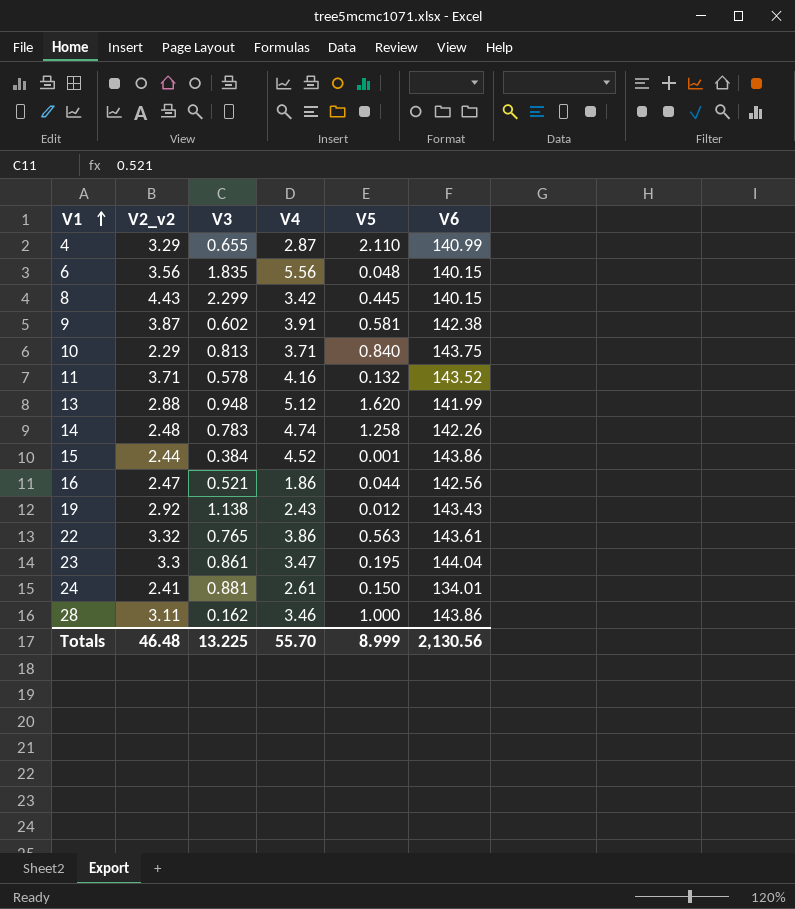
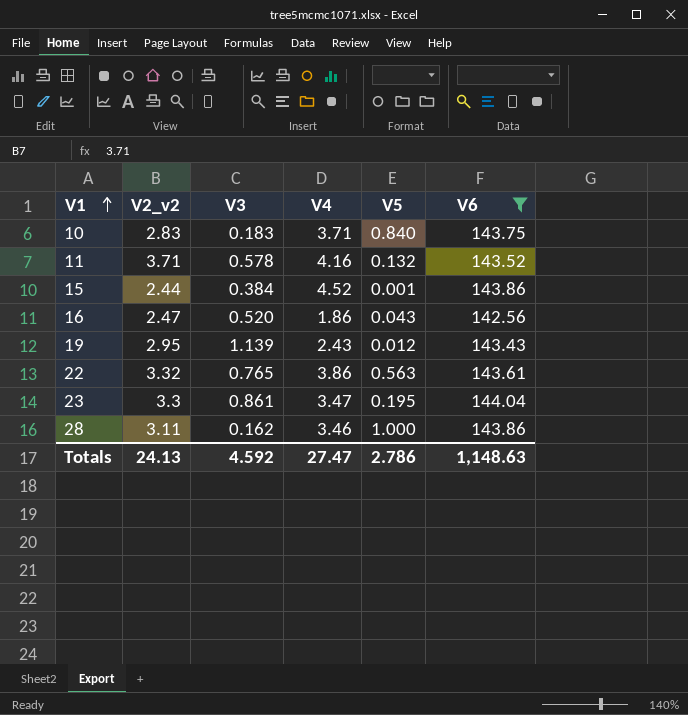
filter: none -> V6 >= 142.56
10 | V2_v2: 2.29 -> 2.83
10 | V3: 0.813 -> 0.183
16 | V3: 0.521 -> 0.520
16 | V5: 0.044 -> 0.043
19 | V2_v2: 2.92 -> 2.95
19 | V3: 1.138 -> 1.139
Totals | V2_v2: 46.48 -> 24.13
Totals | V3: 13.225 -> 4.592
Totals | V4: 55.70 -> 27.47
Totals | V5: 8.999 -> 2.786
Totals | V6: 2,130.56 -> 1,148.63

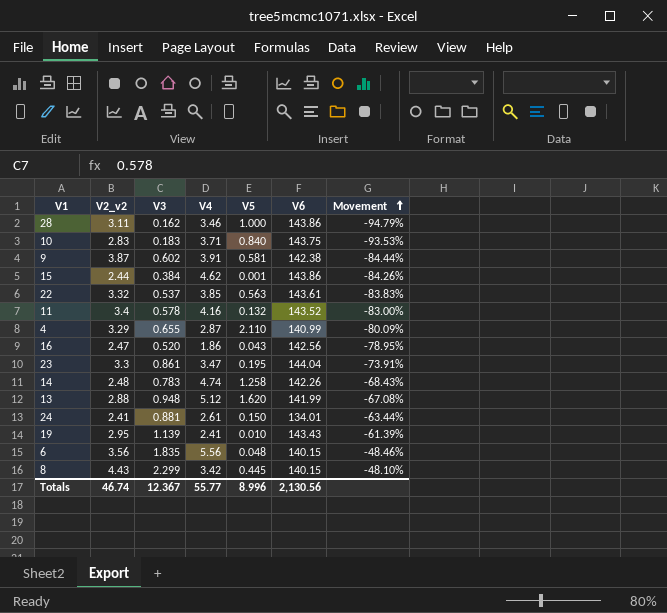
filter: V6 >= 142.56 -> none
row order: V1 ascending -> Movement ascending
column Movement | formula: none -> ([V3] - [V2_v2]) / [V2_v2]
15 | V4: 4.52 -> 4.62
22 | V3: 0.765 -> 0.537
22 | V4: 3.86 -> 3.85
11 | V2_v2: 3.71 -> 3.4
19 | V4: 2.43 -> 2.41
19 | V5: 0.012 -> 0.010
Totals | V2_v2: 24.13 -> 46.74
Totals | V3: 4.592 -> 12.367
Totals | V4: 27.47 -> 55.77
Totals | V5: 2.786 -> 8.996
Totals | V6: 1,148.63 -> 2,130.56

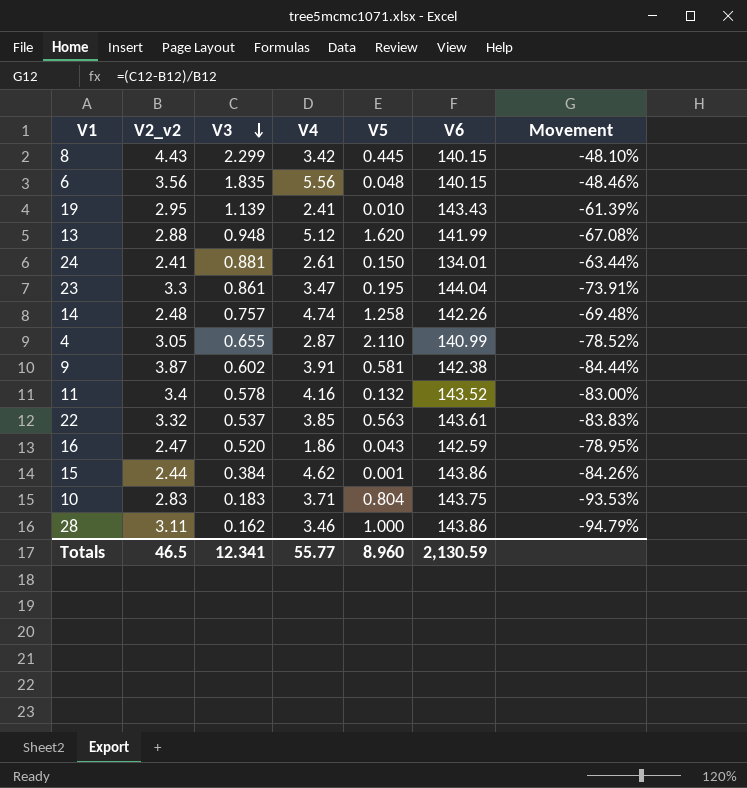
row order: Movement ascending -> V3 descending
14 | V3: 0.783 -> 0.757
14 | Movement: -68.43% -> -69.48%
4 | V2_v2: 3.29 -> 3.05
4 | Movement: -80.09% -> -78.52%
16 | V6: 142.56 -> 142.59
10 | V5: 0.840 -> 0.804
Totals | V2_v2: 46.74 -> 46.5
Totals | V3: 12.367 -> 12.341
Totals | V5: 8.996 -> 8.960
Totals | V6: 2,130.56 -> 2,130.59

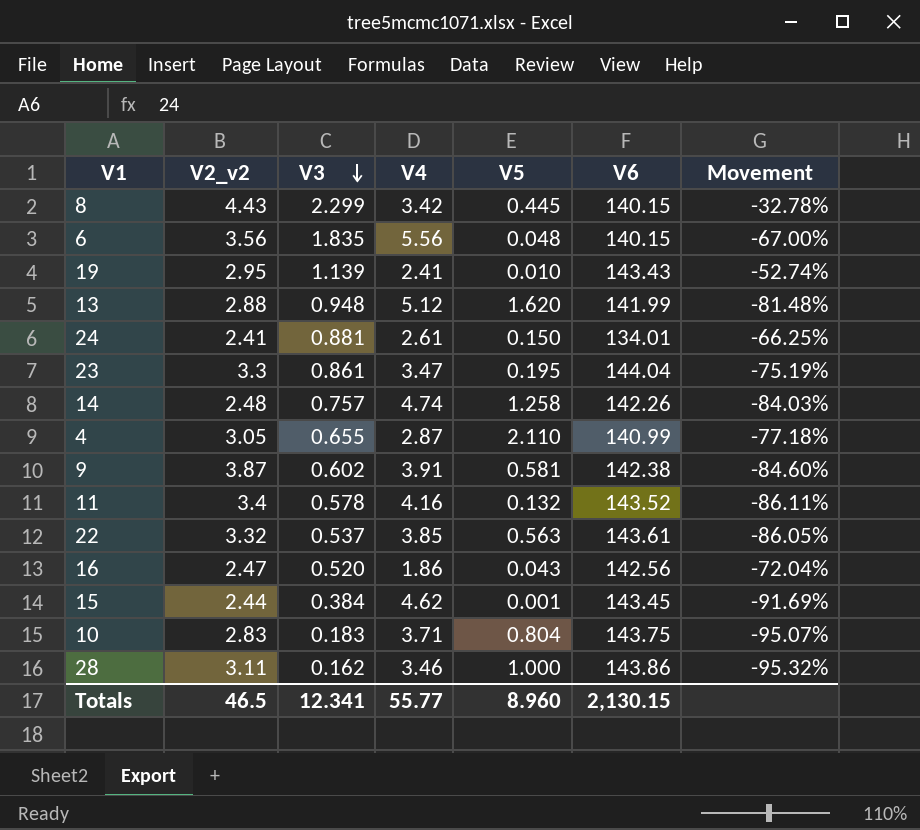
column Movement | formula: ([V3] - [V2_v2]) / [V2_v2] -> ([V3] - [V4]) / [V4]
16 | V6: 142.59 -> 142.56
15 | V6: 143.86 -> 143.45
Totals | V6: 2,130.59 -> 2,130.15

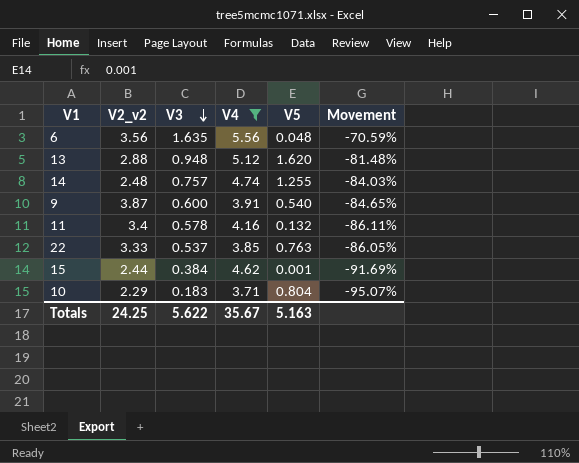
filter: none -> V4 >= 3.71
column V6 | position: 6 -> none
6 | V3: 1.835 -> 1.635
6 | Movement: -67.00% -> -70.59%
14 | V5: 1.258 -> 1.255
9 | V3: 0.602 -> 0.600
9 | V5: 0.581 -> 0.540
9 | Movement: -84.60% -> -84.65%
22 | V2_v2: 3.32 -> 3.33
22 | V5: 0.563 -> 0.763
10 | V2_v2: 2.83 -> 2.29
Totals | V2_v2: 46.5 -> 24.25
Totals | V3: 12.341 -> 5.622
Totals | V4: 55.77 -> 35.67
Totals | V5: 8.960 -> 5.163

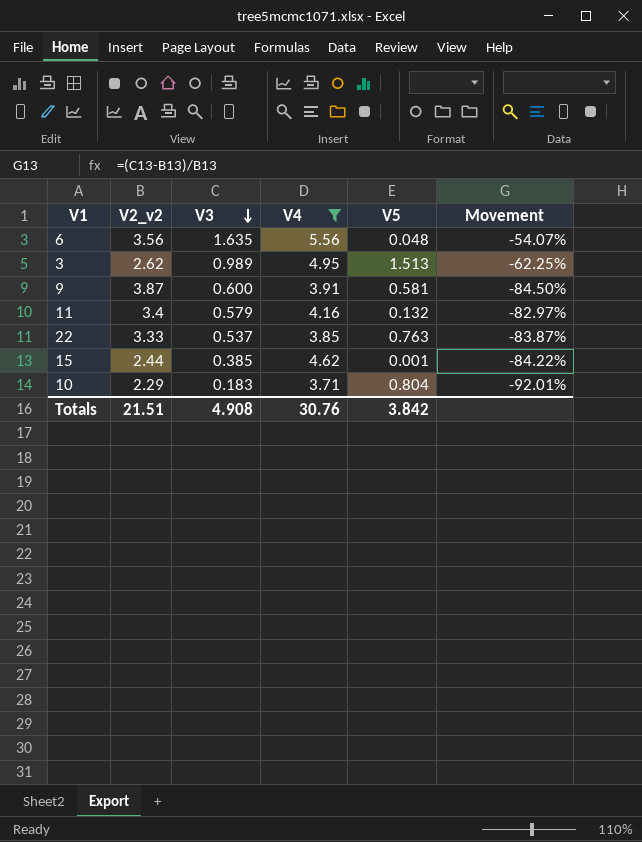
column Movement | formula: ([V3] - [V4]) / [V4] -> ([V3] - [V2_v2]) / [V2_v2]
row 13: 2.88 | 0.948 | 5.12 | 1.620 | -81.48% -> none
row 14: 2.48 | 0.757 | 4.74 | 1.255 | -84.03% -> none
row 3: none -> 2.62 | 0.989 | 4.95 | 1.513 | -62.25%
9 | V5: 0.540 -> 0.581
11 | V3: 0.578 -> 0.579
15 | V3: 0.384 -> 0.385
Totals | V2_v2: 24.25 -> 21.51
Totals | V3: 5.622 -> 4.908
Totals | V4: 35.67 -> 30.76
Totals | V5: 5.163 -> 3.842

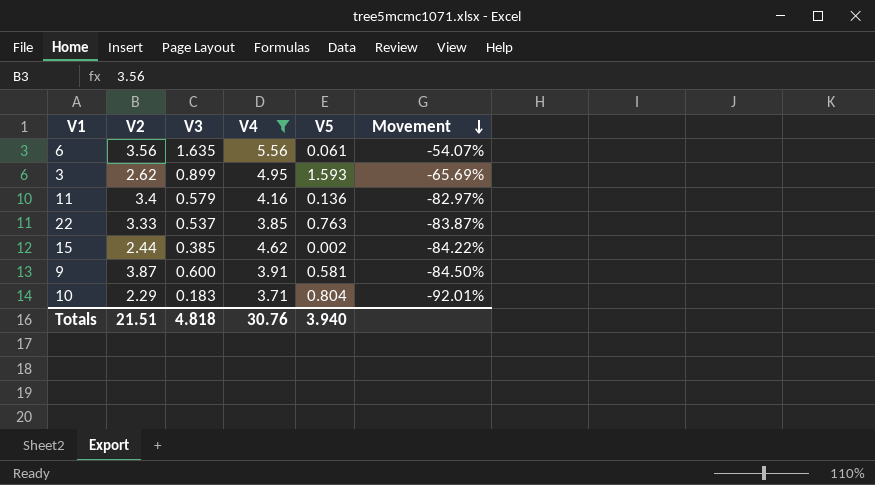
row order: V3 descending -> Movement descending
column name: V2_v2 -> V2
6 | V5: 0.048 -> 0.061
3 | V3: 0.989 -> 0.899
3 | V5: 1.513 -> 1.593
3 | Movement: -62.25% -> -65.69%
11 | V5: 0.132 -> 0.136
15 | V5: 0.001 -> 0.002
Totals | V3: 4.908 -> 4.818
Totals | V5: 3.842 -> 3.940

